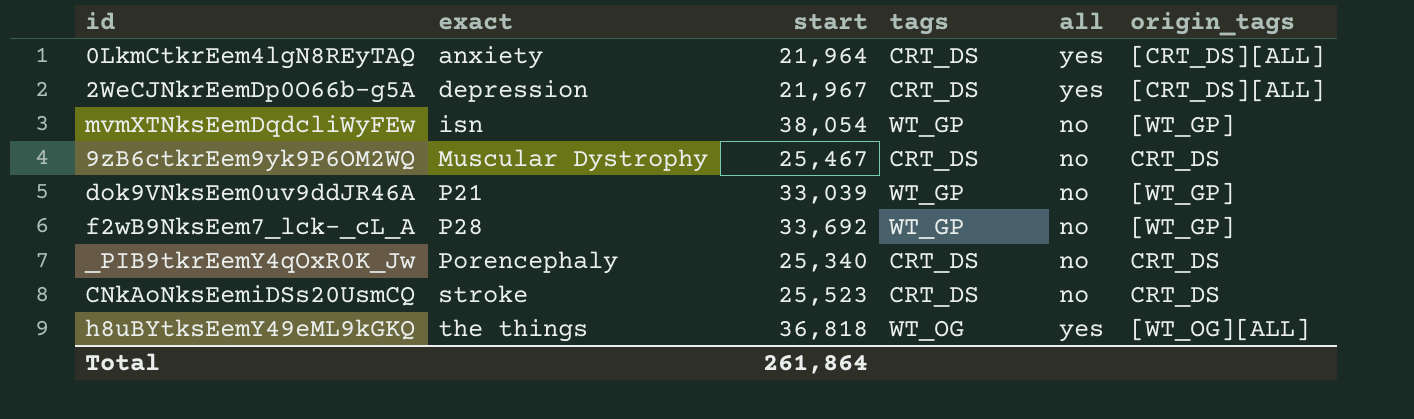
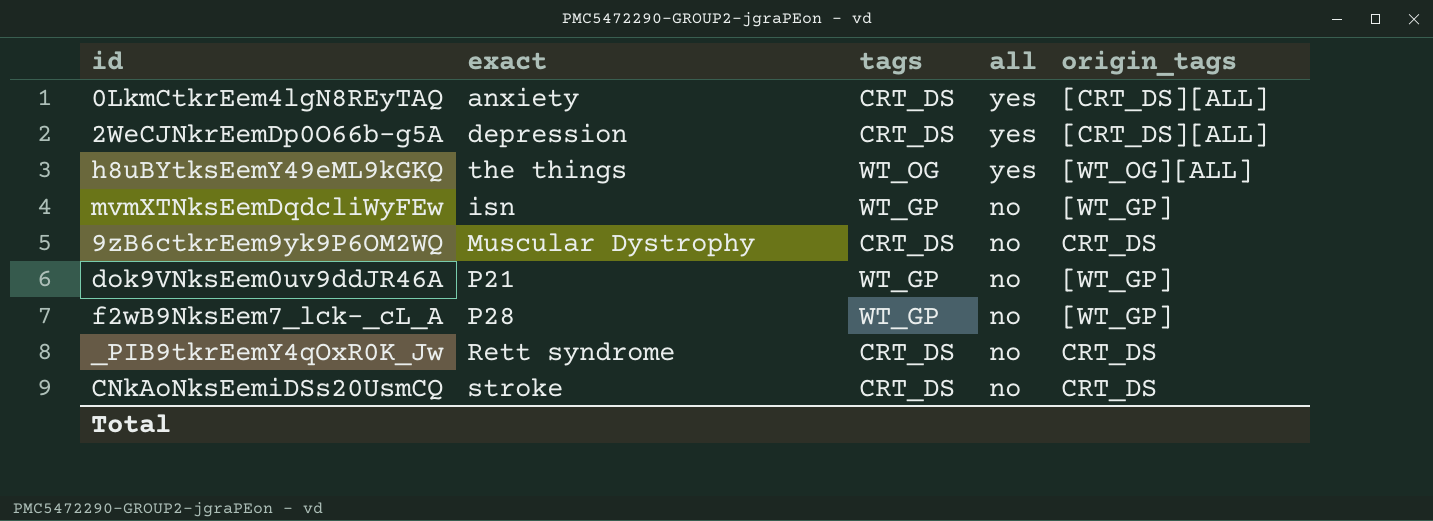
row order: exact ascending -> all descending
column start | position: 3 -> none
_PIB9tkrEemY4qOxR0K_Jw | exact: Porencephaly -> Rett syndrome

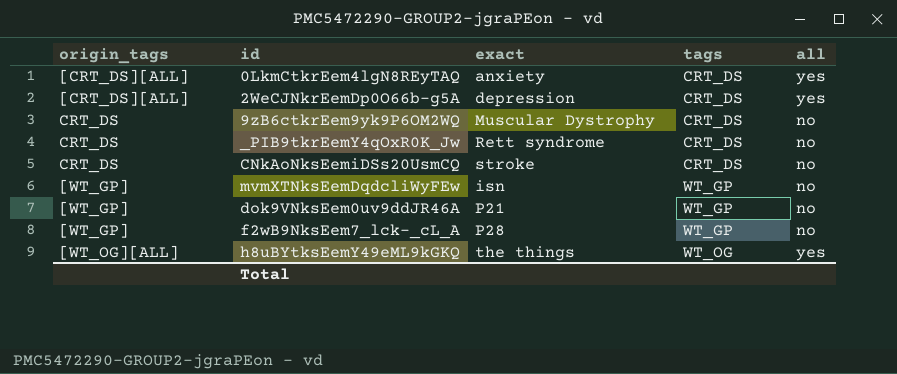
row order: all descending -> tags ascending
column origin_tags | position: 5 -> 1

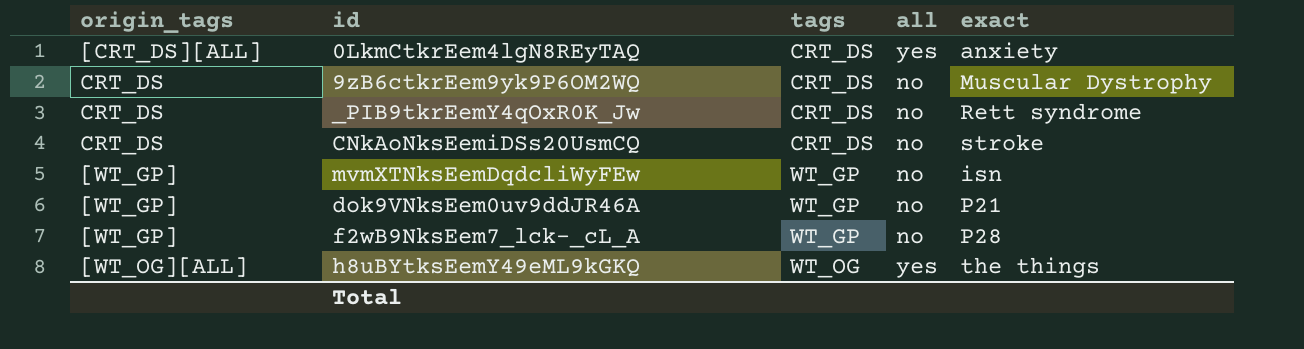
column exact | position: 3 -> 5
row 2WeCJNkrEemDp0O66b-g5A: [CRT_DS][ALL] | depression | CRT_DS | yes -> none

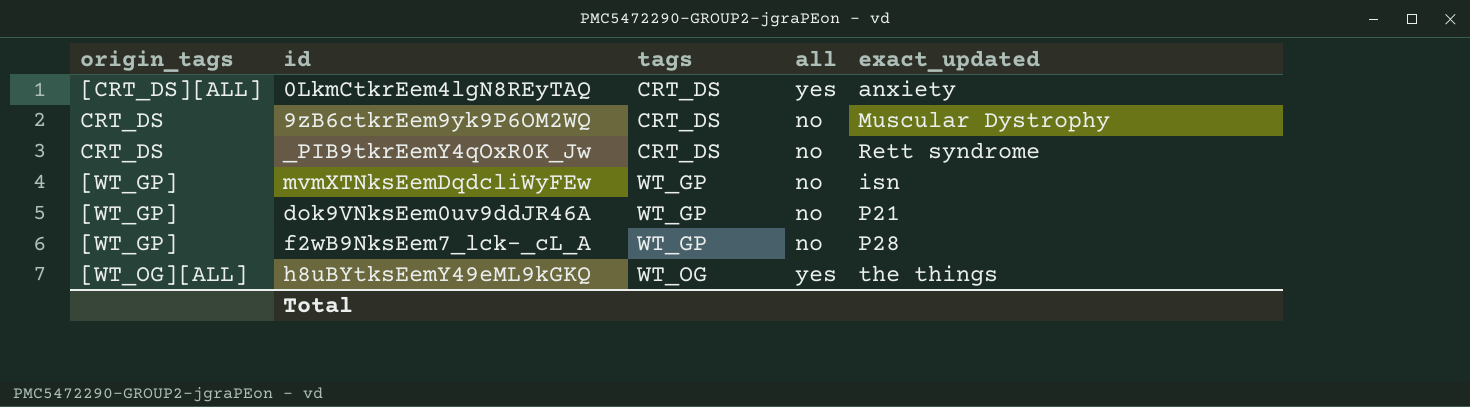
column name: exact -> exact_updated
row CNkAoNksEemiDSs20UsmCQ: CRT_DS | CRT_DS | no | stroke -> none

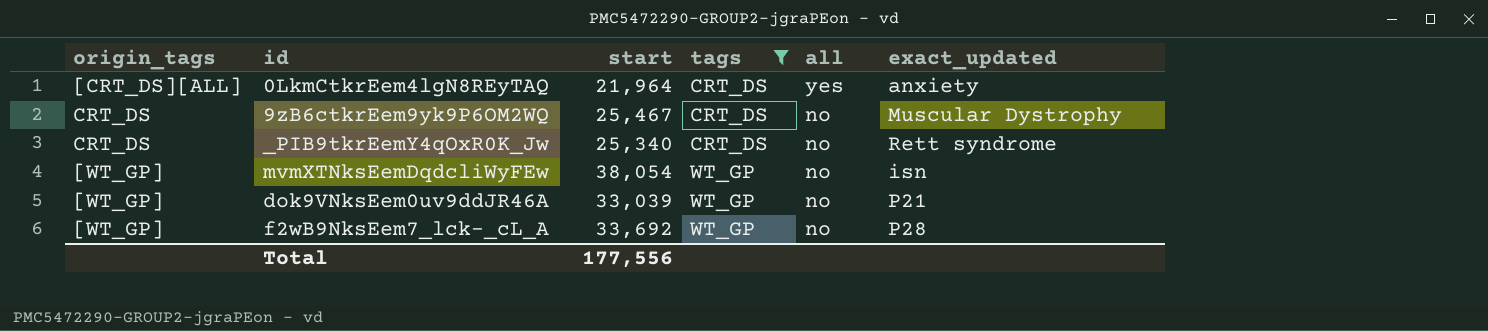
filter: none -> tags != WT_OG
column start | position: none -> 3

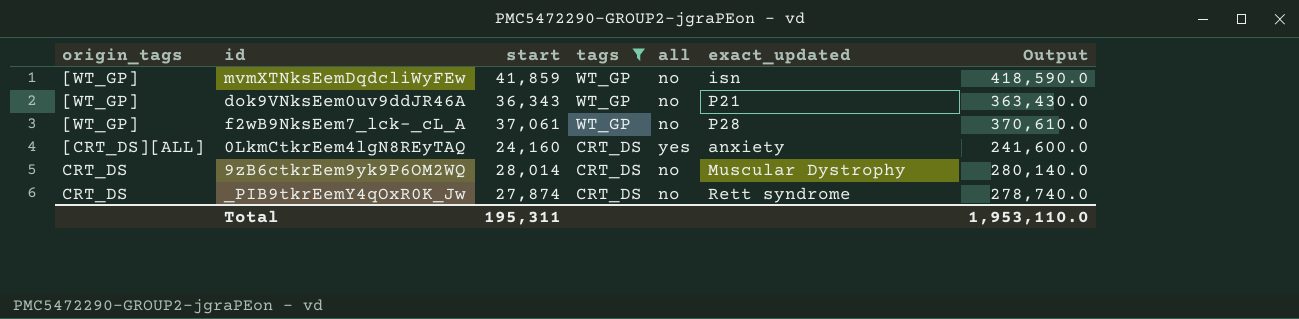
row order: tags ascending -> tags descending
column Output | formula: none -> [start] * 10
mvmXTNksEemDqdcliWyFEw | start: 38,054 -> 41,859
dok9VNksEem0uv9ddJR46A | start: 33,039 -> 36,343
f2wB9NksEem7_lck-_cL_A | start: 33,692 -> 37,061
0LkmCtkrEem4lgN8REyTAQ | start: 21,964 -> 24,160
9zB6ctkrEem9yk9P6OM2WQ | start: 25,467 -> 28,014
_PIB9tkrEemY4qOxR0K_Jw | start: 25,340 -> 27,874
Total | start: 177,556 -> 195,311

